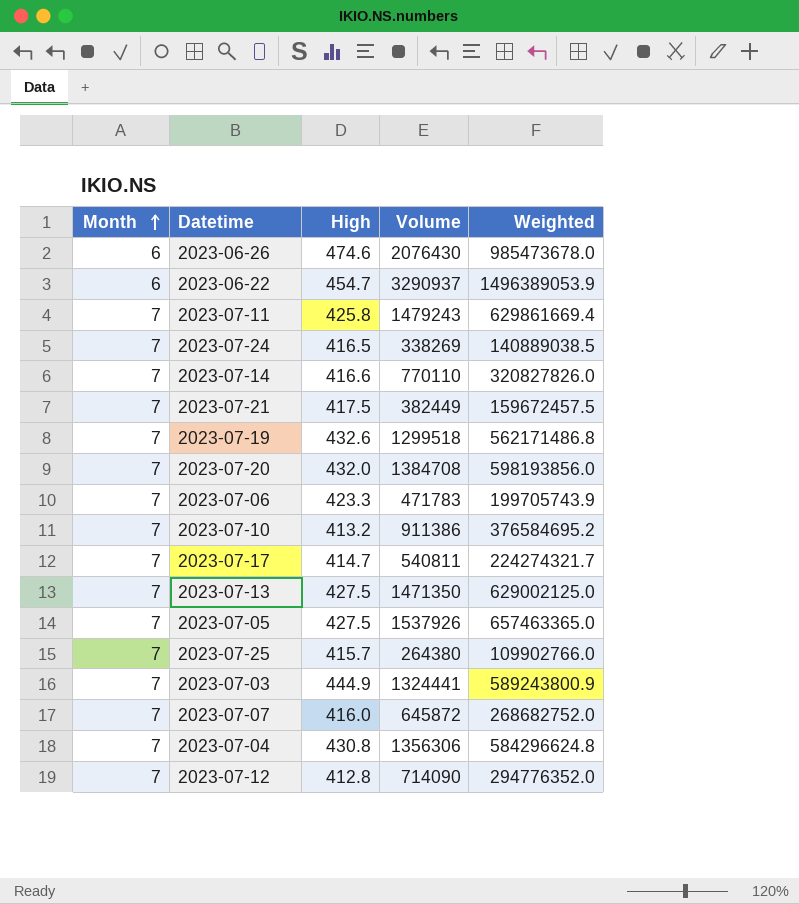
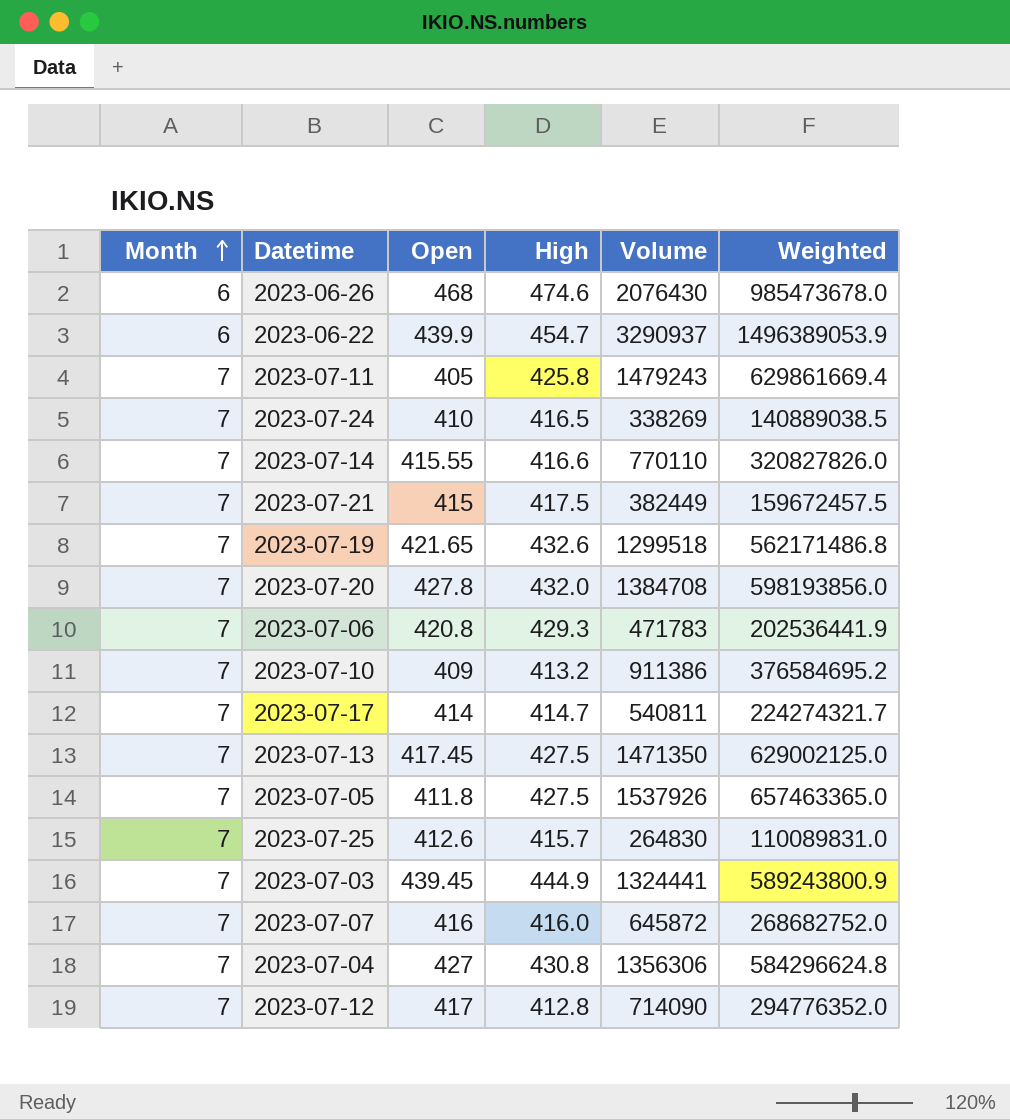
column Open | position: none -> 3
2023-07-06 | High: 423.3 -> 429.3
2023-07-06 | Weighted: 199705743.9 -> 202536441.9
2023-07-25 | Volume: 264380 -> 264830
2023-07-25 | Weighted: 109902766.0 -> 110089831.0

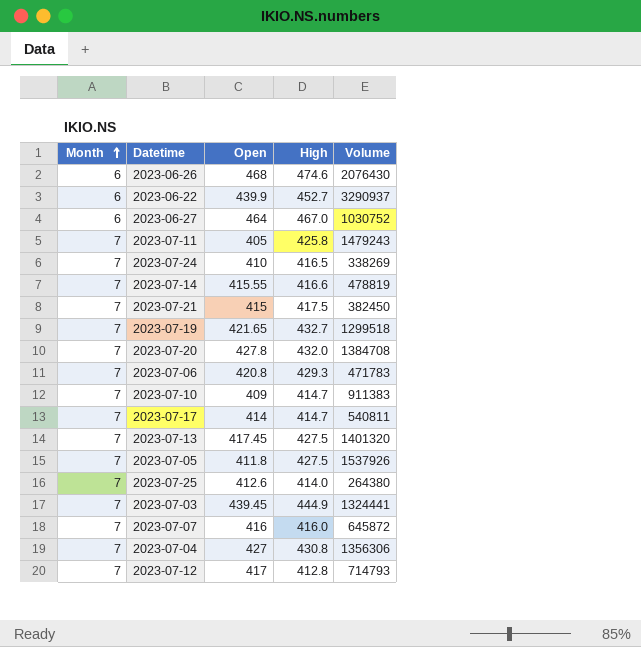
column Weighted | formula: [High] * [Volume] -> none
2023-06-22 | High: 454.7 -> 452.7
row 2023-06-27: none -> 6 | 464 | 467.0 | 1030752
2023-07-14 | Volume: 770110 -> 478819
2023-07-21 | Volume: 382449 -> 382450
2023-07-19 | High: 432.6 -> 432.7
2023-07-10 | High: 413.2 -> 414.7
2023-07-10 | Volume: 911386 -> 911383
2023-07-13 | Volume: 1471350 -> 1401320
2023-07-25 | High: 415.7 -> 414.0
2023-07-25 | Volume: 264830 -> 264380
2023-07-12 | Volume: 714090 -> 714793

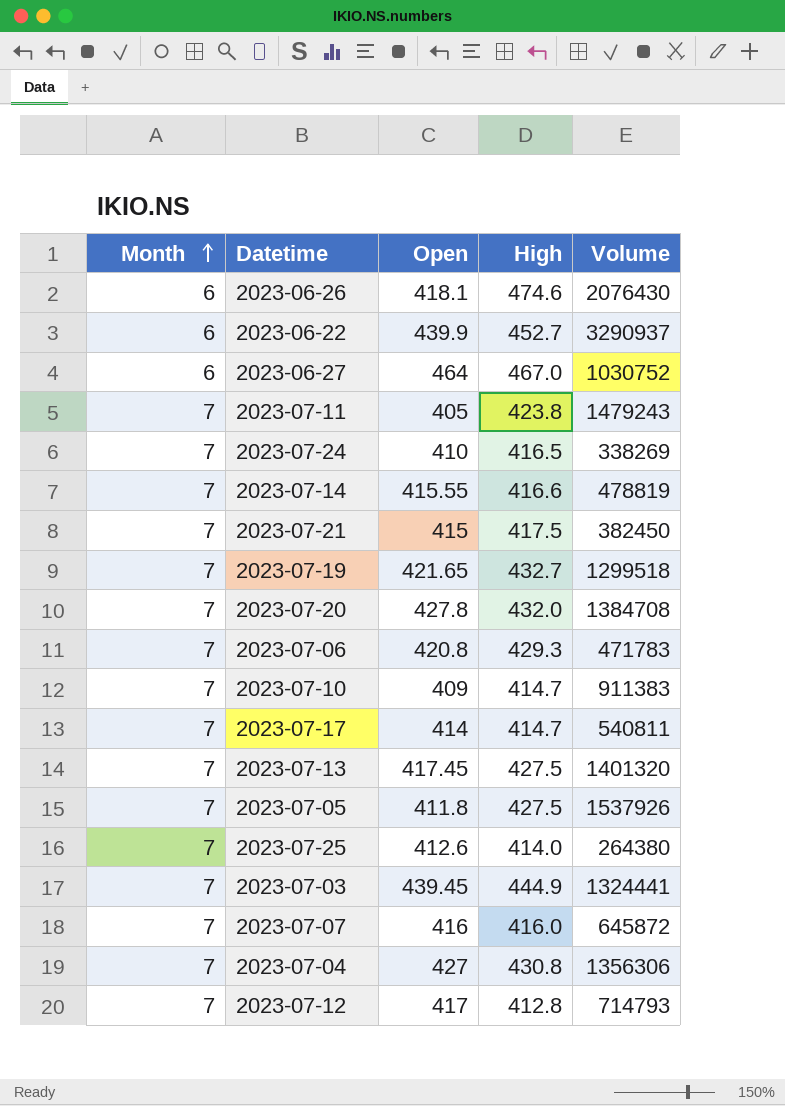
2023-06-26 | Open: 468 -> 418.1
2023-07-11 | High: 425.8 -> 423.8

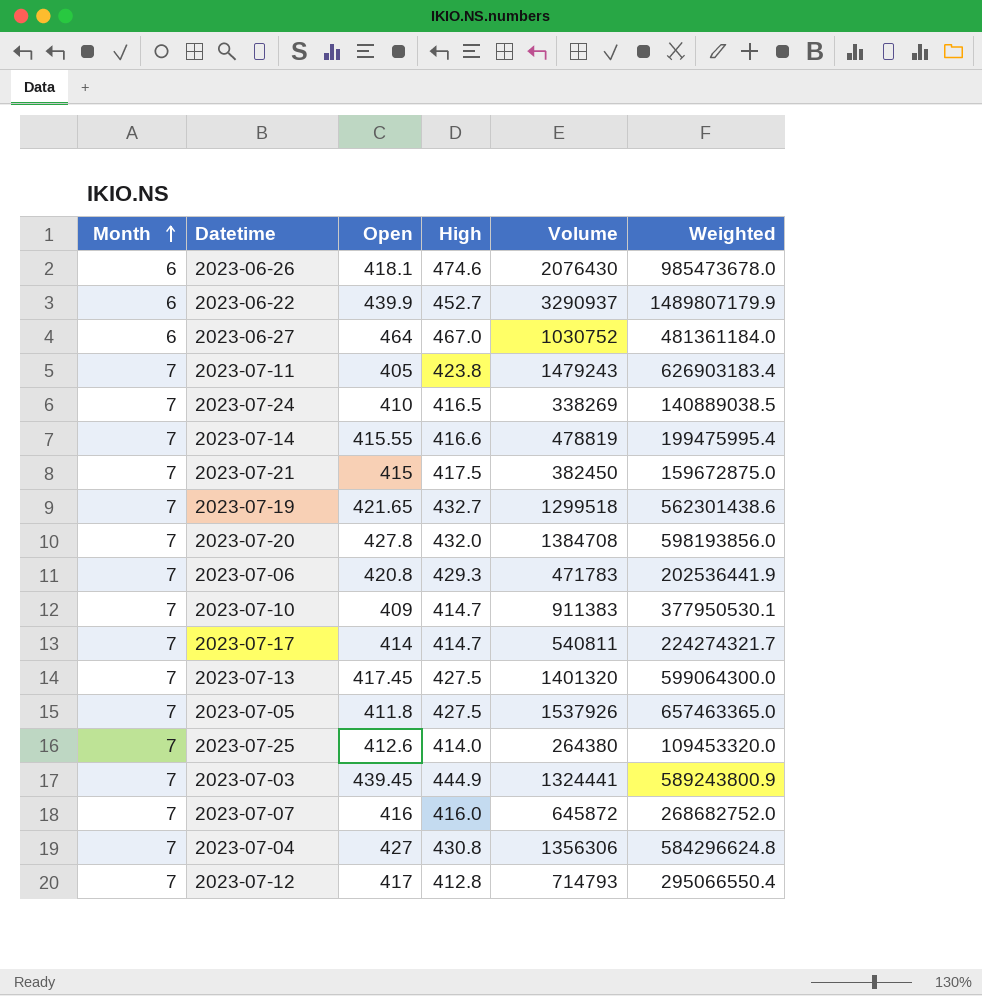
column Weighted | formula: none -> [High] * [Volume]

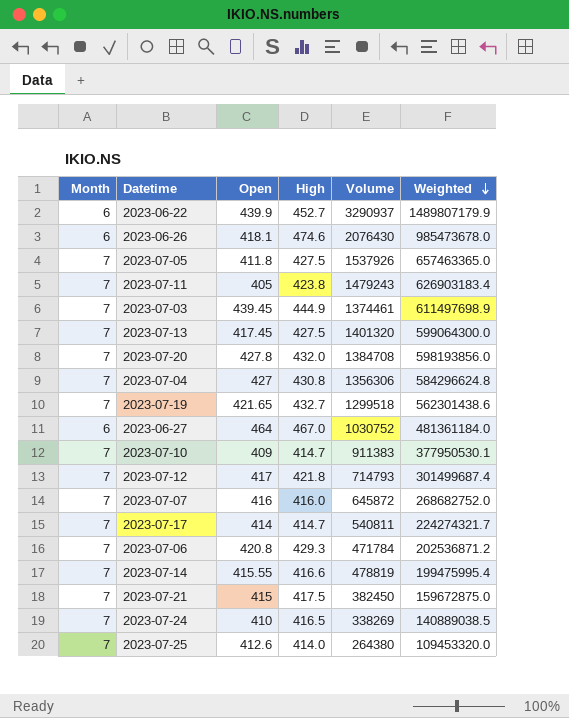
row order: Month ascending -> Weighted descending
2023-07-03 | Volume: 1324441 -> 1374461
2023-07-03 | Weighted: 589243800.9 -> 611497698.9
2023-07-12 | High: 412.8 -> 421.8
2023-07-12 | Weighted: 295066550.4 -> 301499687.4
2023-07-06 | Volume: 471783 -> 471784
2023-07-06 | Weighted: 202536441.9 -> 202536871.2

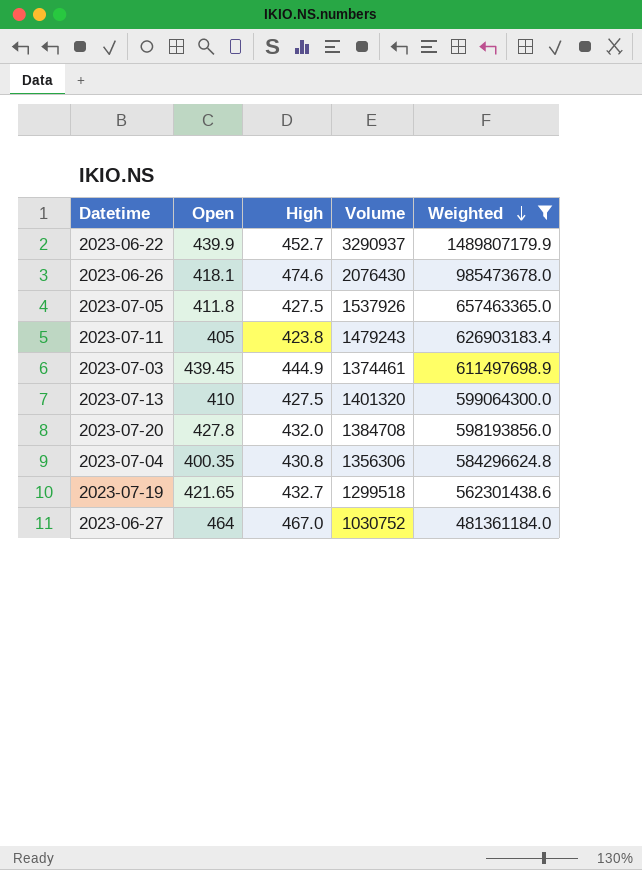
filter: none -> Weighted >= 481361184.0
column Month | position: 1 -> none
2023-07-13 | Open: 417.45 -> 410
2023-07-04 | Open: 427 -> 400.35

